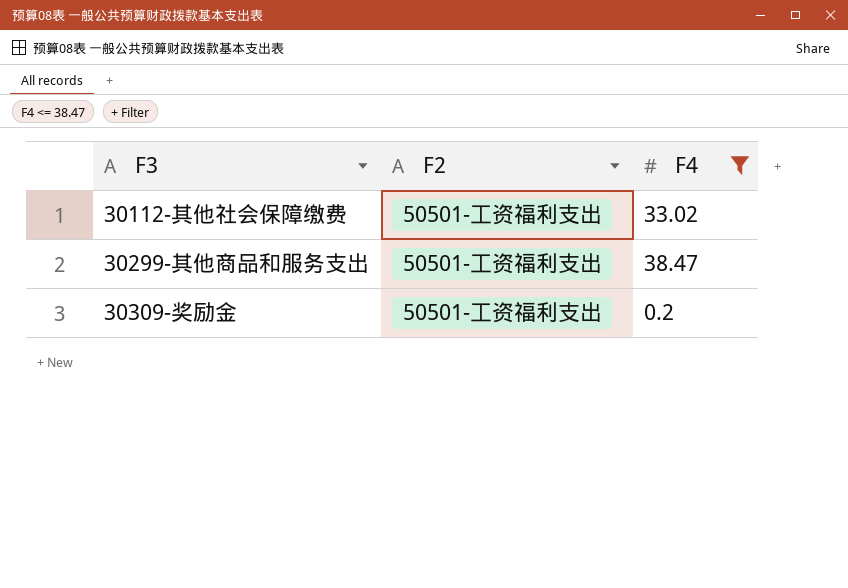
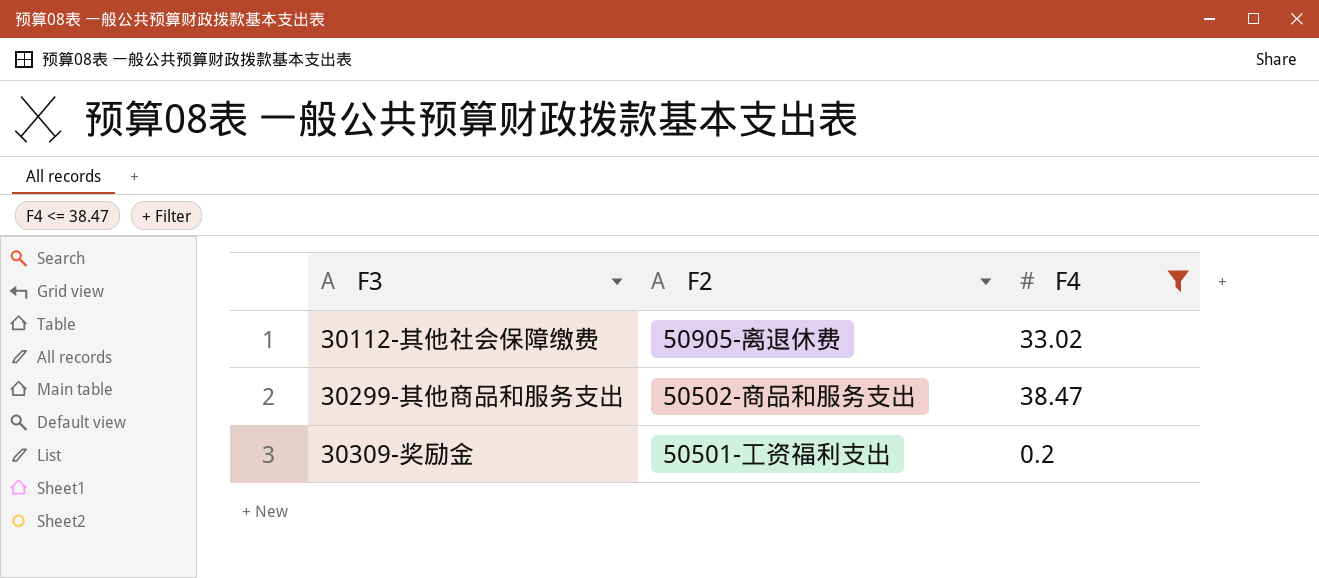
30112-其他社会保障缴费 | F2: 50501-工资福利支出 -> 50905-离退休费
30299-其他商品和服务支出 | F2: 50501-工资福利支出 -> 50502-商品和服务支出

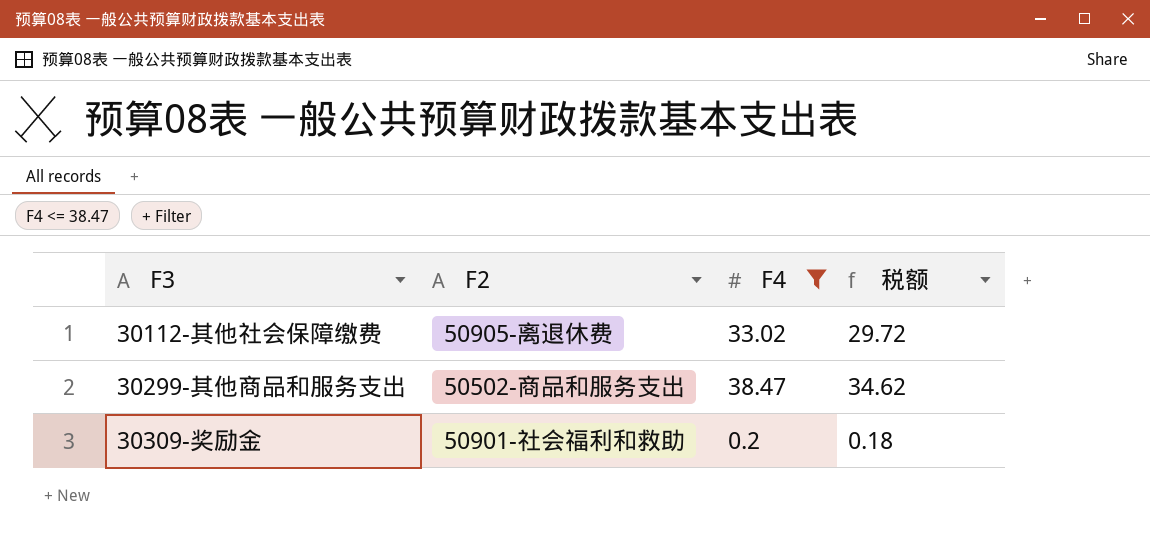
column 税额 | formula: none -> [F4] * 0.9
30309-奖励金 | F2: 50501-工资福利支出 -> 50901-社会福利和救助

